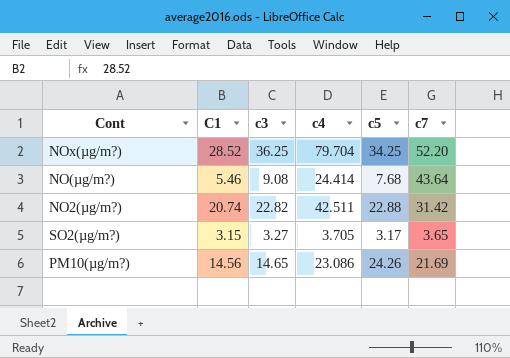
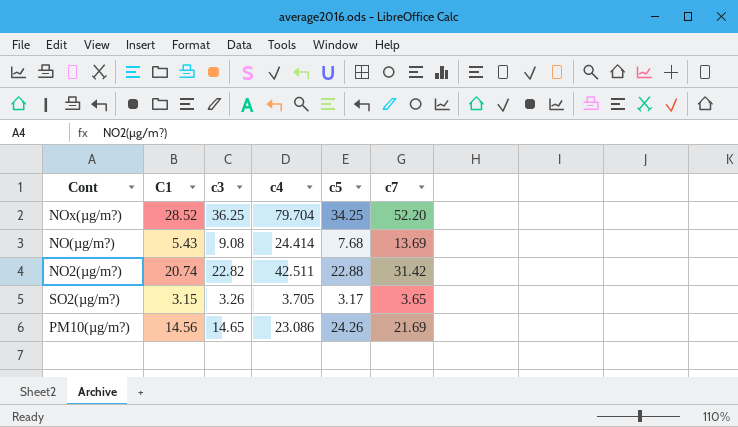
NO(µg/m?) | C1: 5.46 -> 5.43
NO(µg/m?) | c7: 43.64 -> 13.69
SO2(µg/m?) | c3: 3.27 -> 3.26

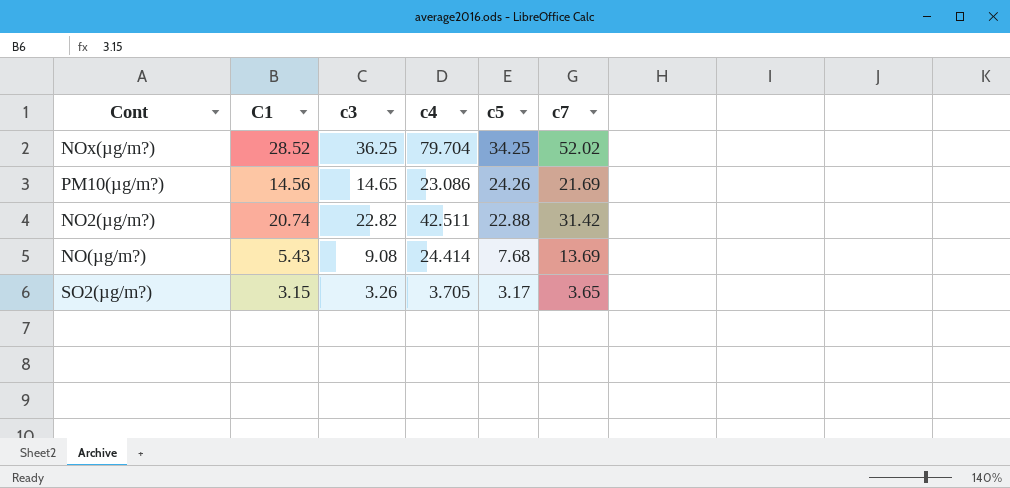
row order: none -> c5 descending
NOx(µg/m?) | c7: 52.20 -> 52.02

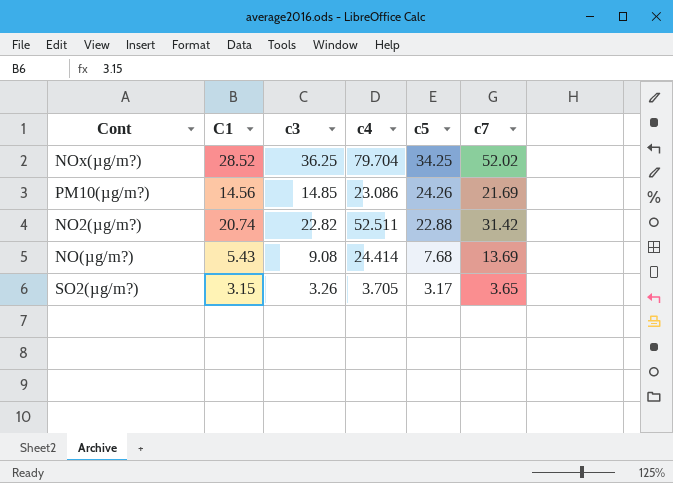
PM10(µg/m?) | c3: 14.65 -> 14.85
NO2(µg/m?) | c4: 42.511 -> 52.511

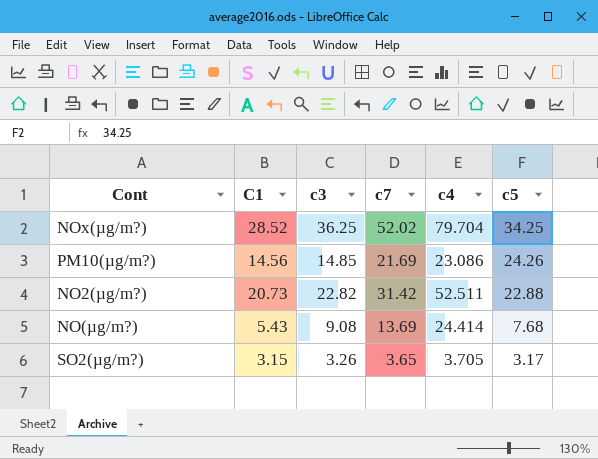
column c7 | position: 6 -> 4
NO2(µg/m?) | C1: 20.74 -> 20.73

